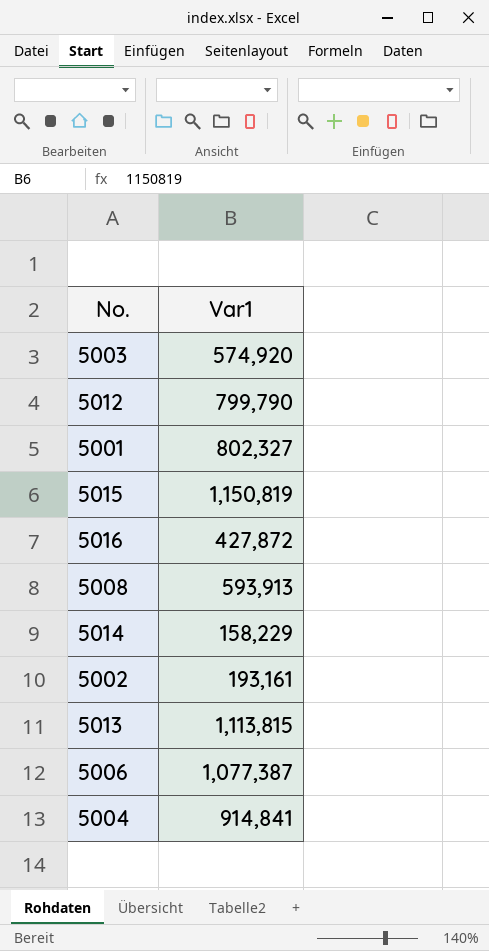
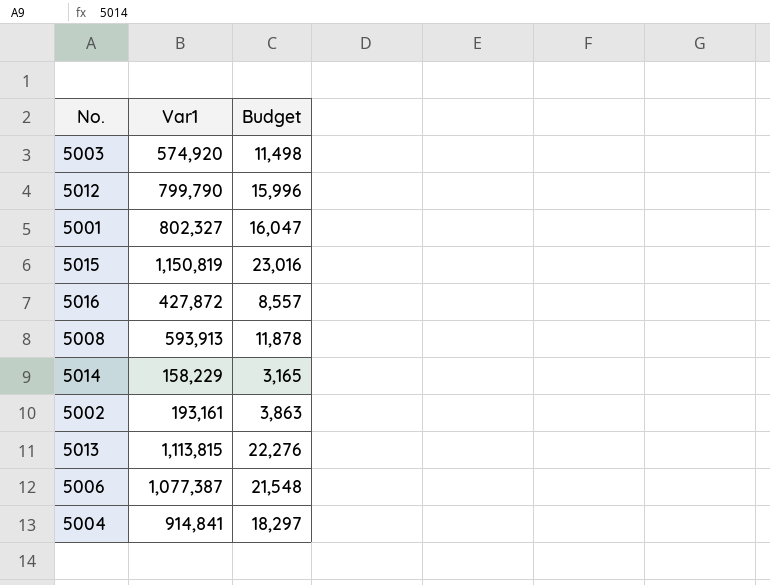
column Budget | formula: none -> [Var1] * 0.02

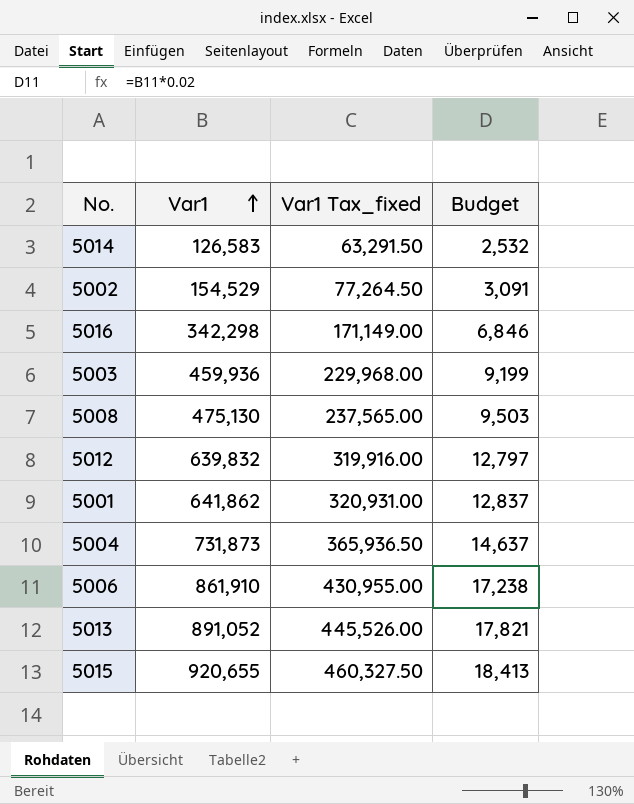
row order: none -> Var1 ascending
column Var1 Tax_fixed | formula: none -> [Var1] * 0.5
5014 | Var1: 158,229 -> 126,583
5014 | Budget: 3,165 -> 2,532
5002 | Var1: 193,161 -> 154,529
5002 | Budget: 3,863 -> 3,091
5016 | Var1: 427,872 -> 342,298
5016 | Budget: 8,557 -> 6,846
5003 | Var1: 574,920 -> 459,936
5003 | Budget: 11,498 -> 9,199
5008 | Var1: 593,913 -> 475,130
5008 | Budget: 11,878 -> 9,503
5012 | Var1: 799,790 -> 639,832
5012 | Budget: 15,996 -> 12,797
5001 | Var1: 802,327 -> 641,862
5001 | Budget: 16,047 -> 12,837
5004 | Var1: 914,841 -> 731,873
5004 | Budget: 18,297 -> 14,637
5006 | Var1: 1,077,387 -> 861,910
5006 | Budget: 21,548 -> 17,238
5013 | Var1: 1,113,815 -> 891,052
5013 | Budget: 22,276 -> 17,821
5015 | Var1: 1,150,819 -> 920,655
5015 | Budget: 23,016 -> 18,413

